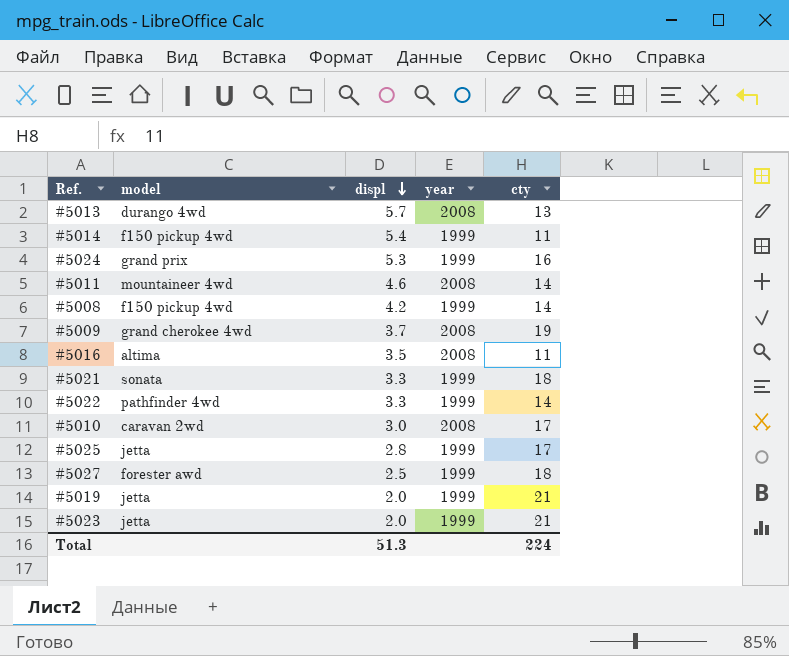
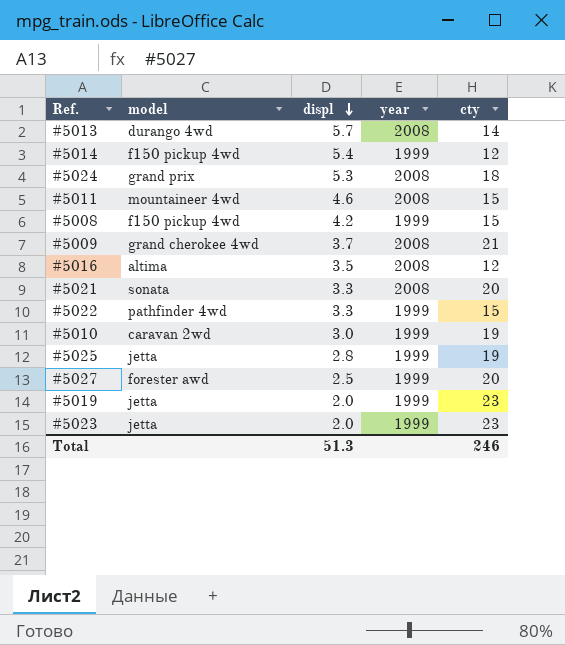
#5013 | cty: 13 -> 14
#5014 | cty: 11 -> 12
#5024 | year: 1999 -> 2008
#5024 | cty: 16 -> 18
#5011 | cty: 14 -> 15
#5008 | cty: 14 -> 15
#5009 | cty: 19 -> 21
#5016 | cty: 11 -> 12
#5021 | year: 1999 -> 2008
#5021 | cty: 18 -> 20
#5022 | cty: 14 -> 15
#5010 | year: 2008 -> 1999
#5010 | cty: 17 -> 19
#5025 | cty: 17 -> 19
#5027 | cty: 18 -> 20
#5019 | cty: 21 -> 23
#5023 | cty: 21 -> 23
Total | cty: 224 -> 246

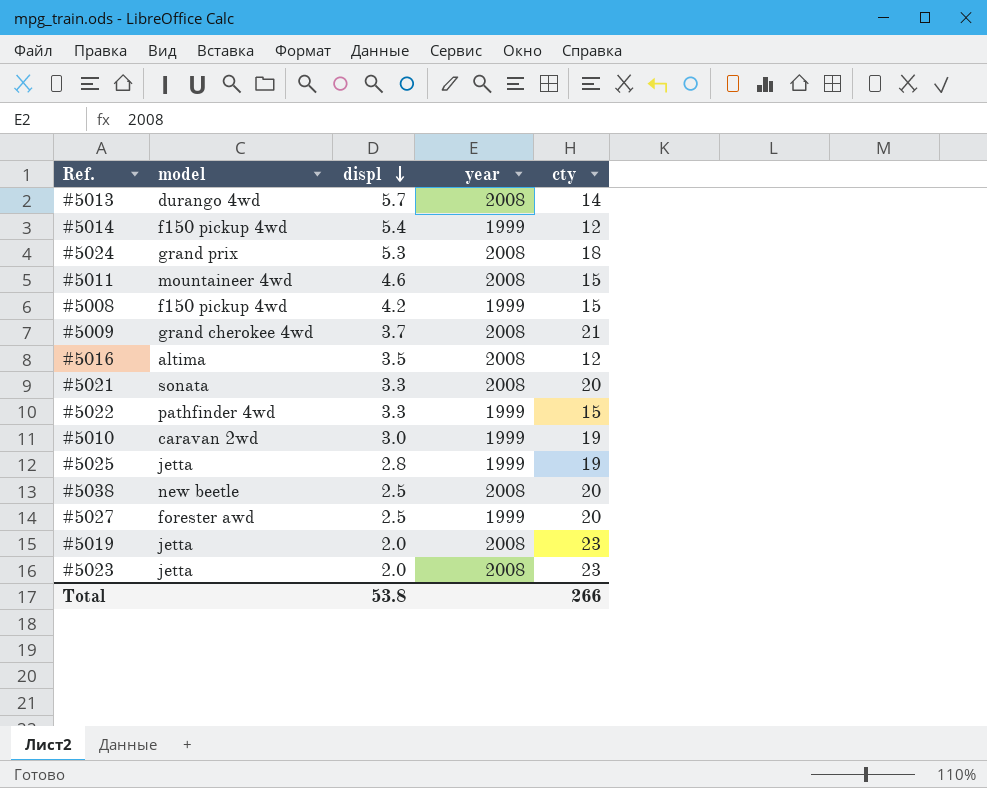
row #5038: none -> new beetle | 2.5 | 2008 | 20
#5019 | year: 1999 -> 2008
#5023 | year: 1999 -> 2008
Total | displ: 51.3 -> 53.8
Total | cty: 246 -> 266

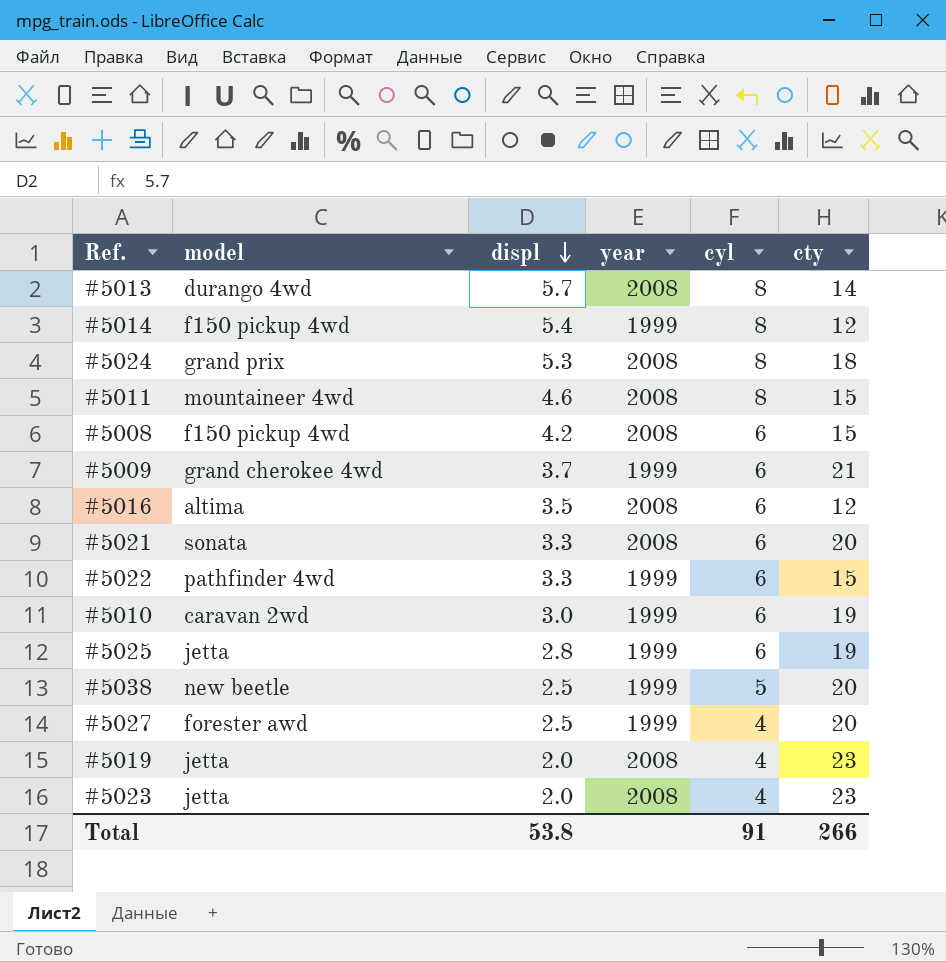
column cyl | position: none -> 5
#5008 | year: 1999 -> 2008
#5009 | year: 2008 -> 1999
#5038 | year: 2008 -> 1999

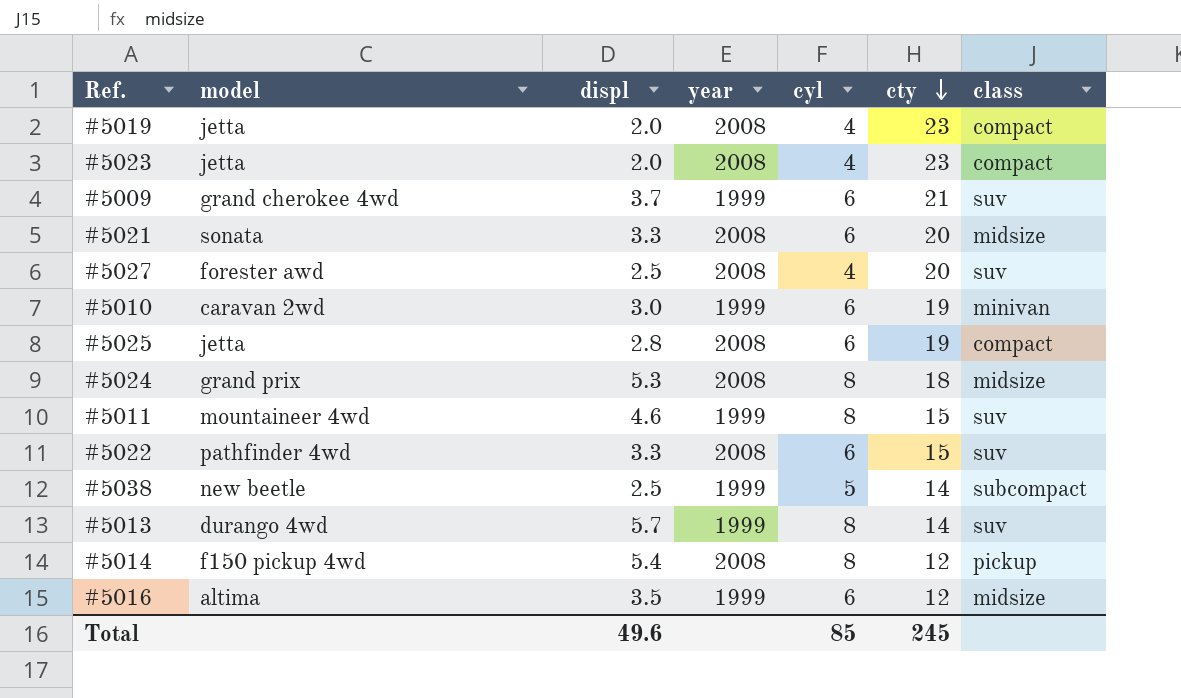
row order: displ descending -> cty descending
column class | position: none -> 7
row #5008: f150 pickup 4wd | 4.2 | 2008 | 6 | 15 -> none
#5027 | year: 1999 -> 2008
#5025 | year: 1999 -> 2008
#5011 | year: 2008 -> 1999
#5022 | year: 1999 -> 2008
#5038 | cty: 20 -> 14
#5013 | year: 2008 -> 1999
#5014 | year: 1999 -> 2008
#5016 | year: 2008 -> 1999
Total | displ: 53.8 -> 49.6
Total | cyl: 91 -> 85
Total | cty: 266 -> 245

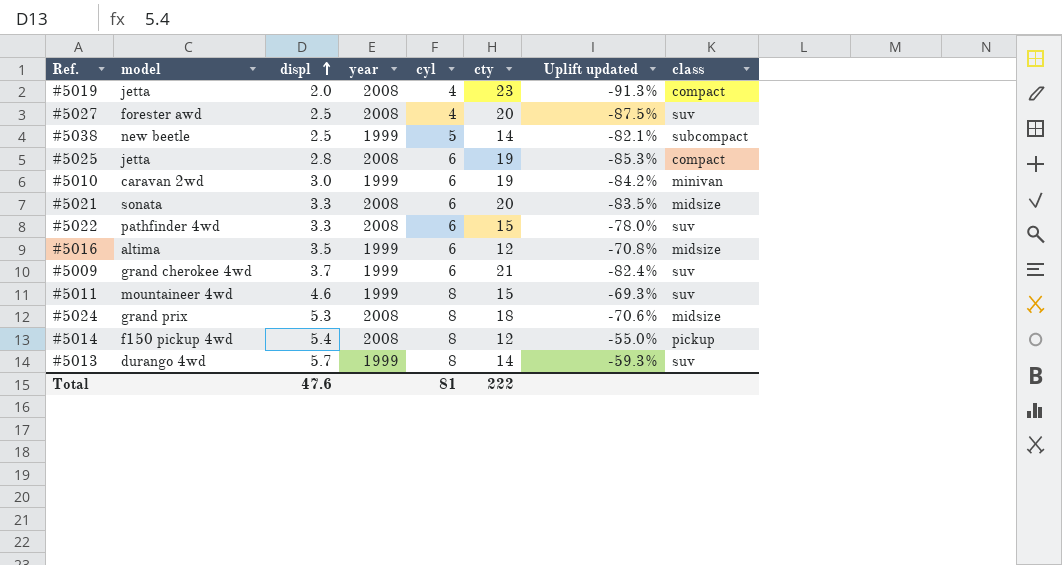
row order: cty descending -> displ ascending
column Uplift updated | formula: none -> ([displ] - [cty]) / [cty]
row #5023: jetta | 2.0 | 2008 | 4 | 23 | compact -> none
Total | displ: 49.6 -> 47.6
Total | cyl: 85 -> 81
Total | cty: 245 -> 222

